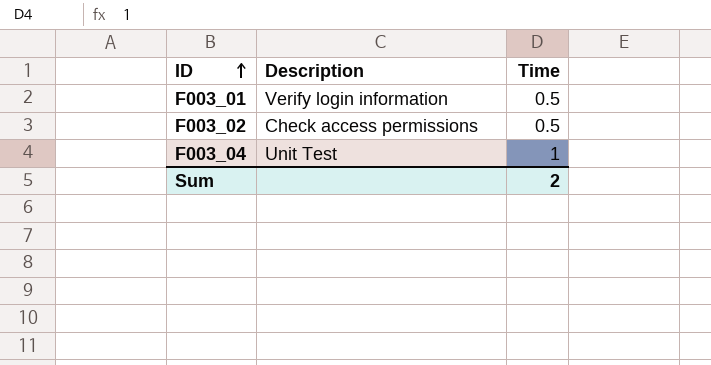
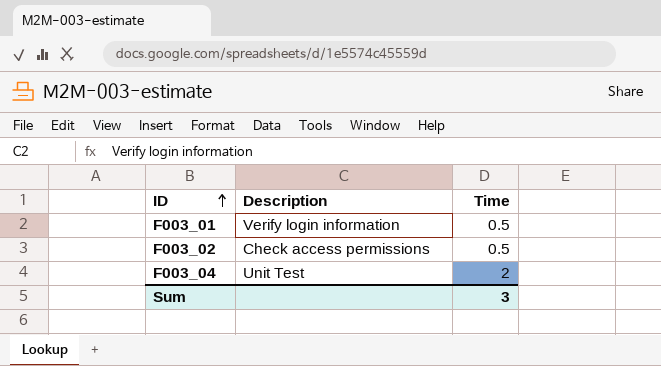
F003_04 | Time: 1 -> 2
Sum | Time: 2 -> 3

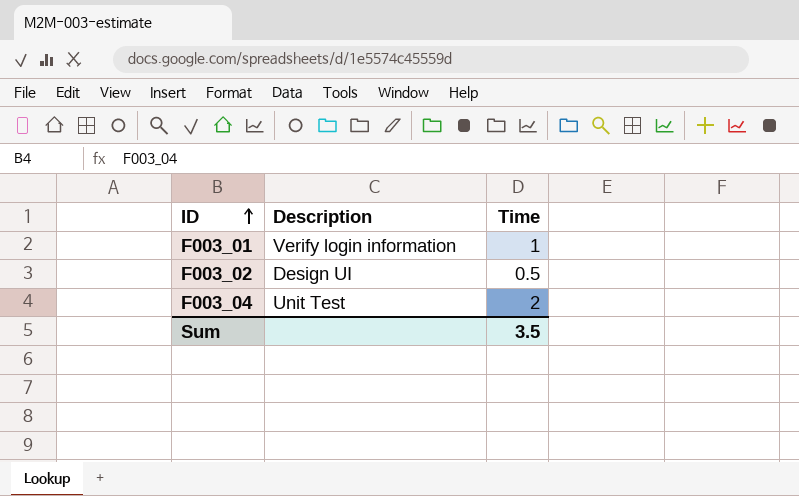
F003_01 | Time: 0.5 -> 1
F003_02 | Description: Check access permissions -> Design UI
Sum | Time: 3 -> 3.5

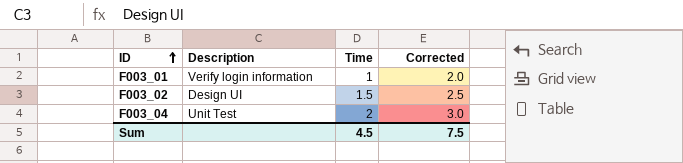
column Corrected | formula: none -> [Time] + 1
F003_02 | Time: 0.5 -> 1.5
Sum | Time: 3.5 -> 4.5

